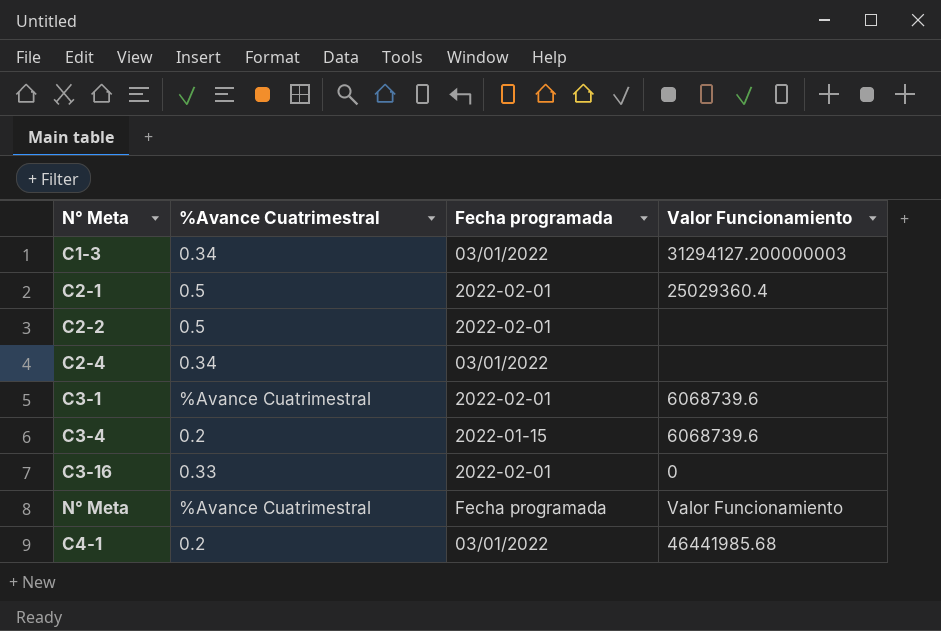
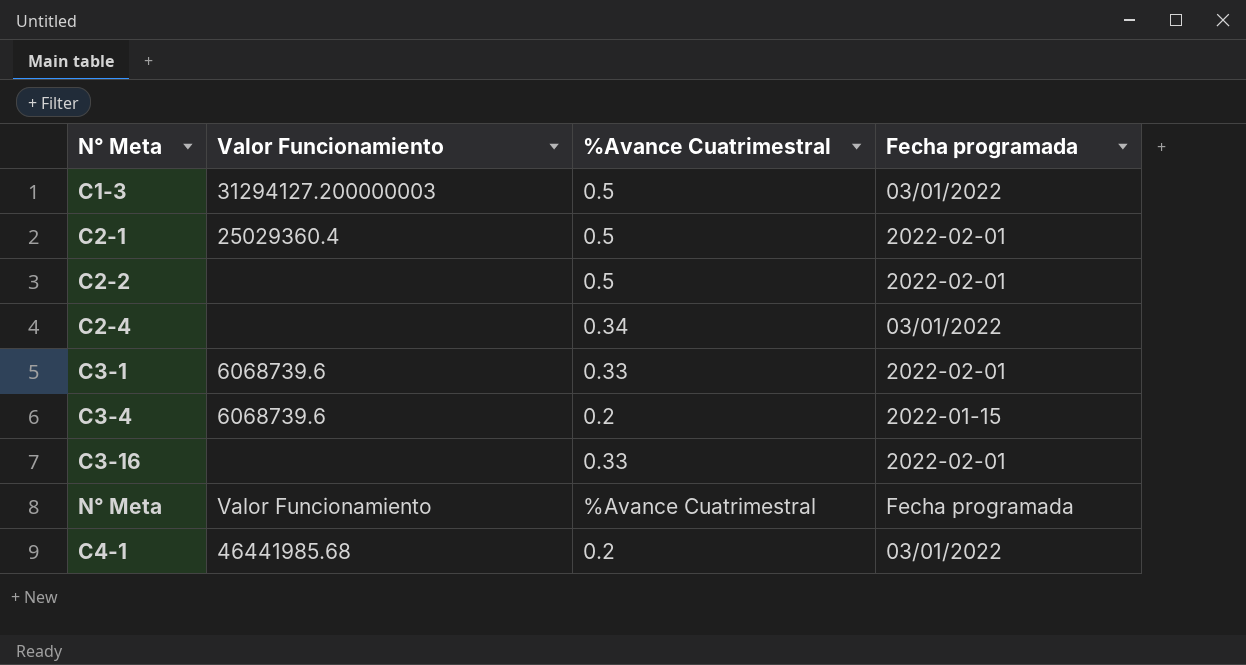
column Valor Funcionamiento | position: 4 -> 2
C1-3 | %Avance Cuatrimestral: 0.34 -> 0.5
C3-1 | %Avance Cuatrimestral: %Avance Cuatrimestral -> 0.33
C3-16 | Valor Funcionamiento: 0 -> none

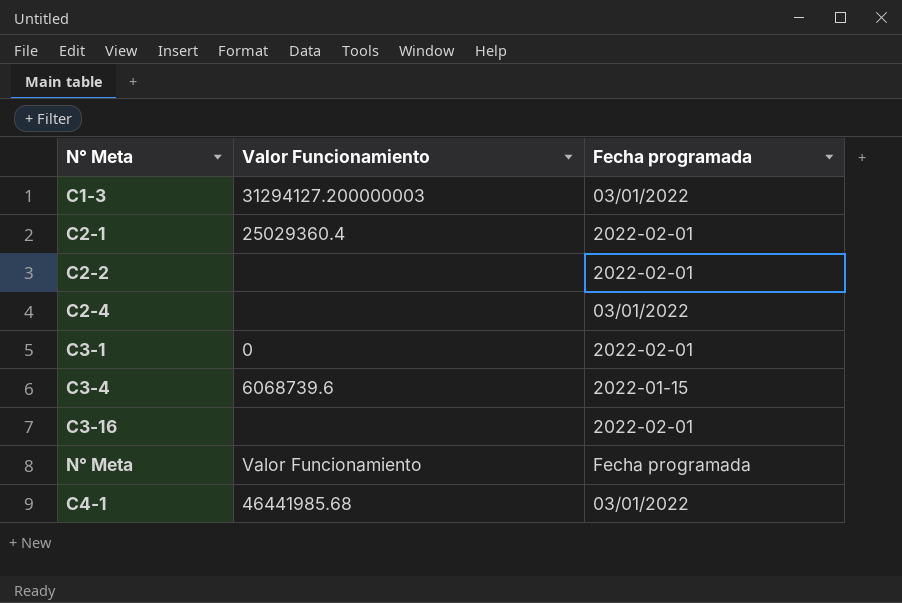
column %Avance Cuatrimestral | position: 3 -> none
C3-1 | Valor Funcionamiento: 6068739.6 -> 0

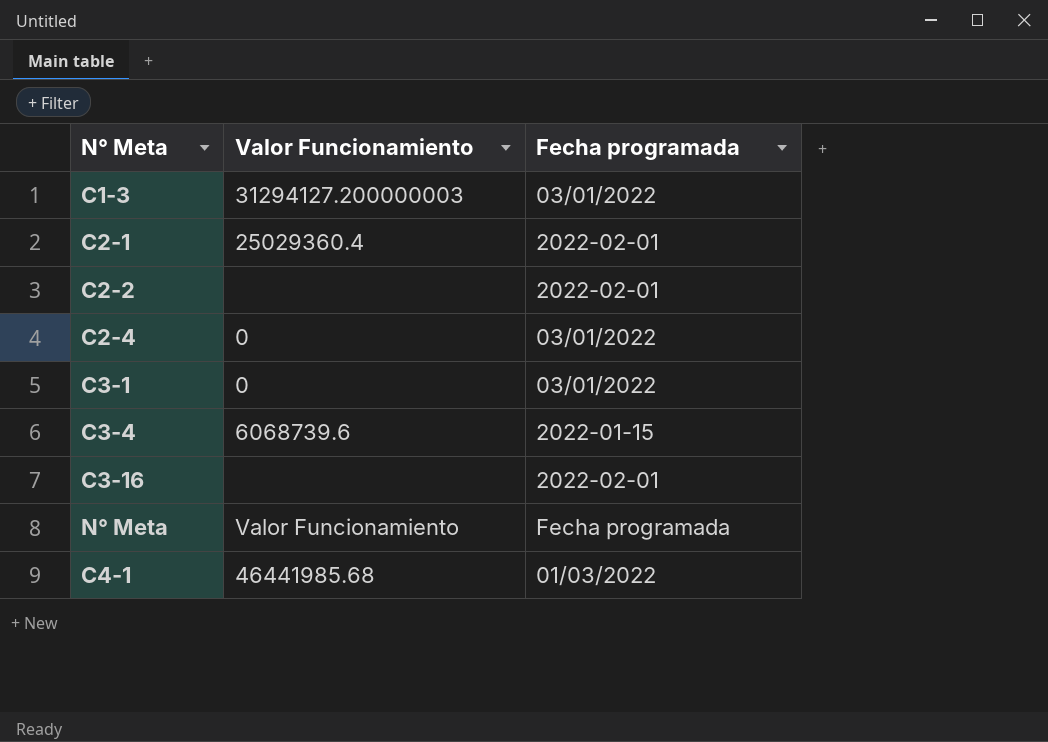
C2-4 | Valor Funcionamiento: none -> 0
C3-1 | Fecha programada: 2022-02-01 -> 03/01/2022
C4-1 | Fecha programada: 03/01/2022 -> 01/03/2022

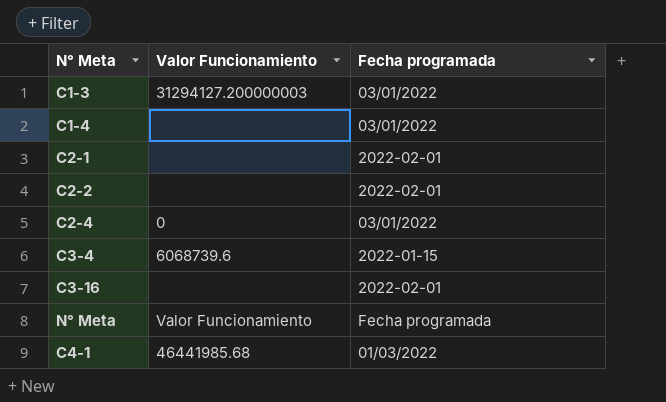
row C3-1: 0 | 03/01/2022 -> none
row C1-4: none -> none | 03/01/2022
C2-1 | Valor Funcionamiento: 25029360.4 -> none

